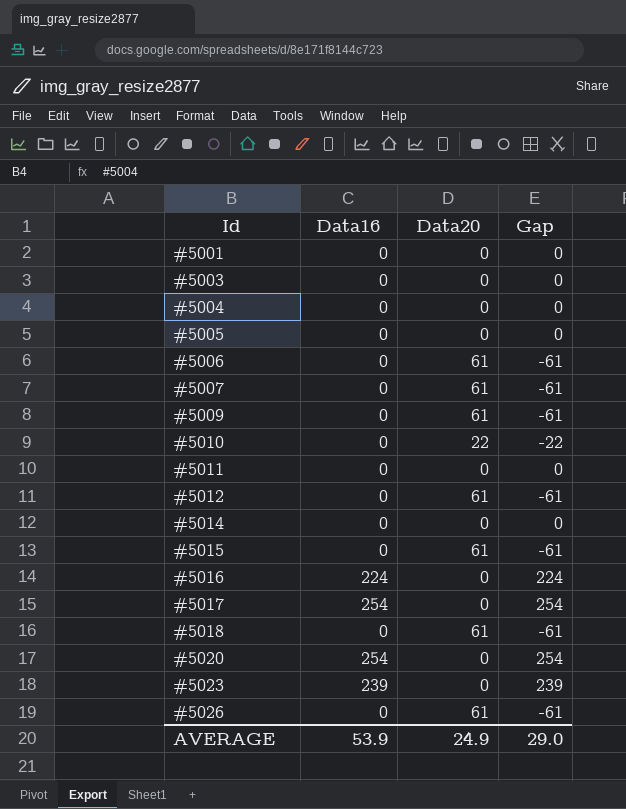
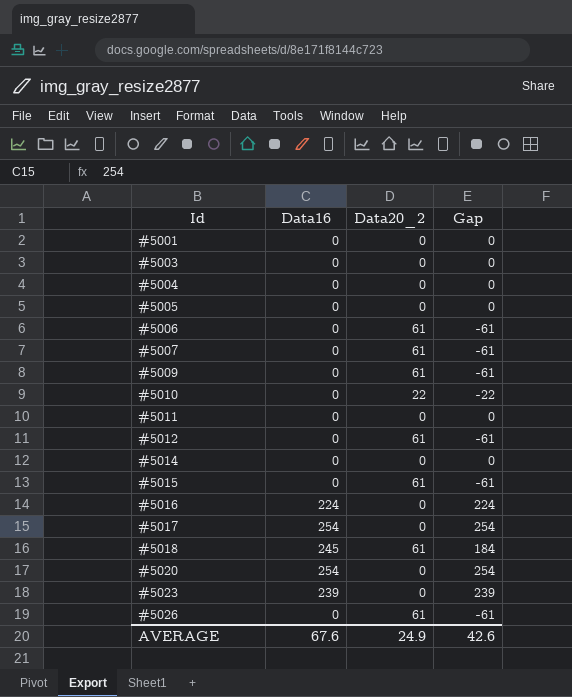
column name: Data20 -> Data20_2
#5018 | Data16: 0 -> 245
#5018 | Gap: -61 -> 184
AVERAGE | Data16: 53.9 -> 67.6
AVERAGE | Gap: 29.0 -> 42.6

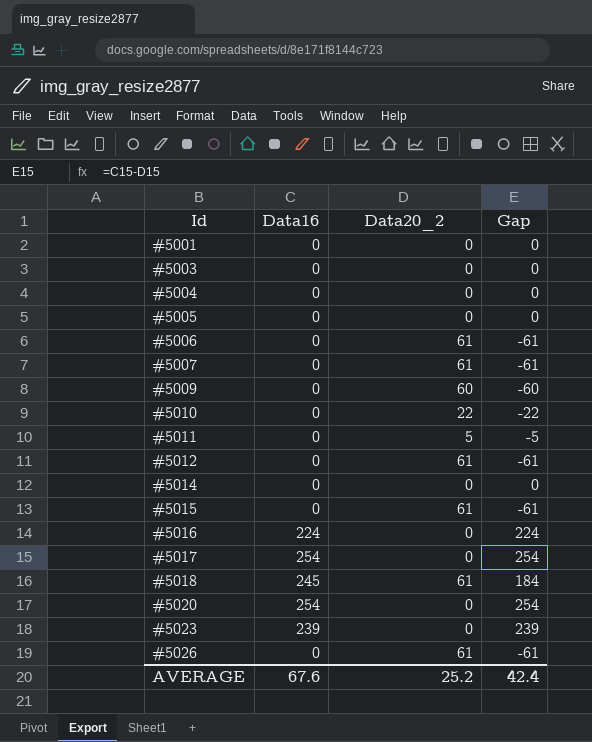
#5009 | Data20_2: 61 -> 60
#5009 | Gap: -61 -> -60
#5011 | Data20_2: 0 -> 5
#5011 | Gap: 0 -> -5
AVERAGE | Data20_2: 24.9 -> 25.2
AVERAGE | Gap: 42.6 -> 42.4

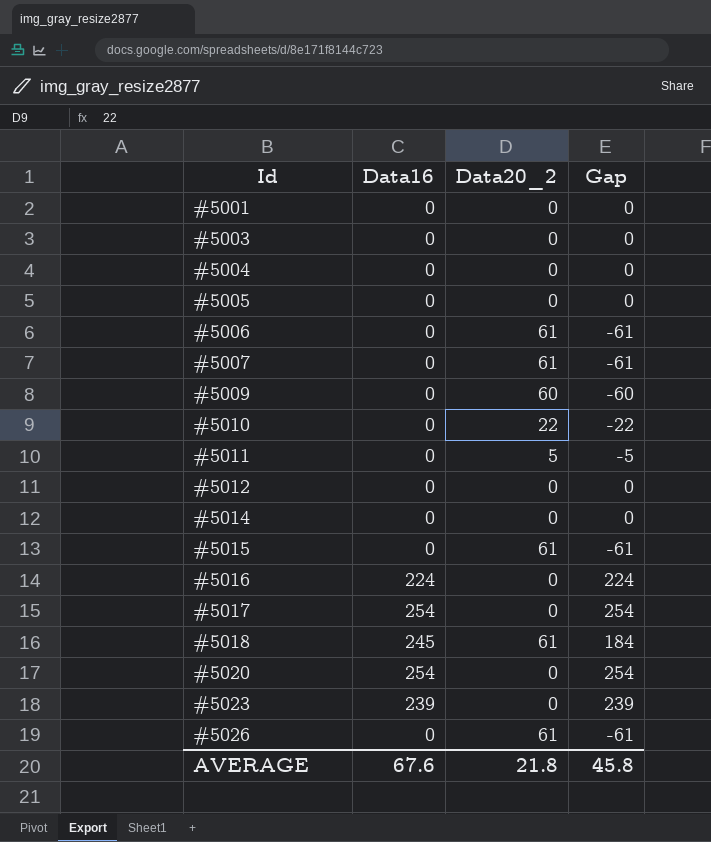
#5012 | Data20_2: 61 -> 0
#5012 | Gap: -61 -> 0
AVERAGE | Data20_2: 25.2 -> 21.8
AVERAGE | Gap: 42.4 -> 45.8

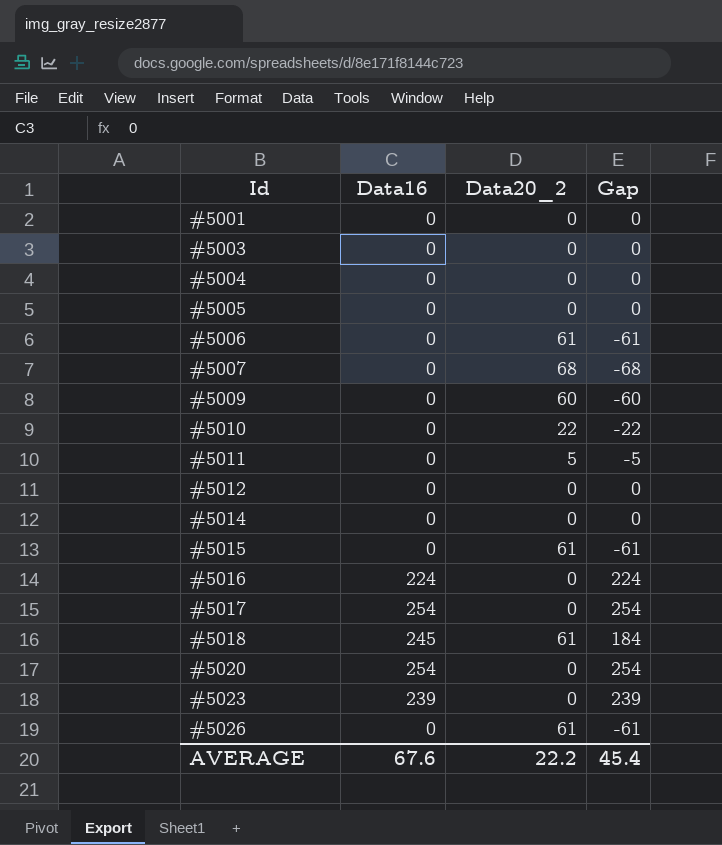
#5007 | Data20_2: 61 -> 68
#5007 | Gap: -61 -> -68
AVERAGE | Data20_2: 21.8 -> 22.2
AVERAGE | Gap: 45.8 -> 45.4

